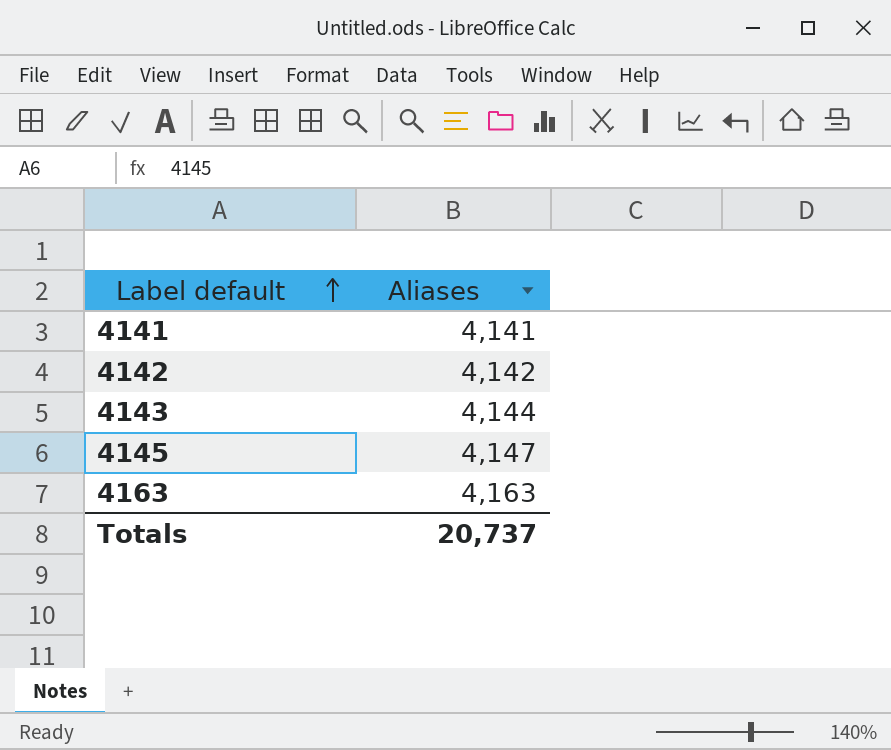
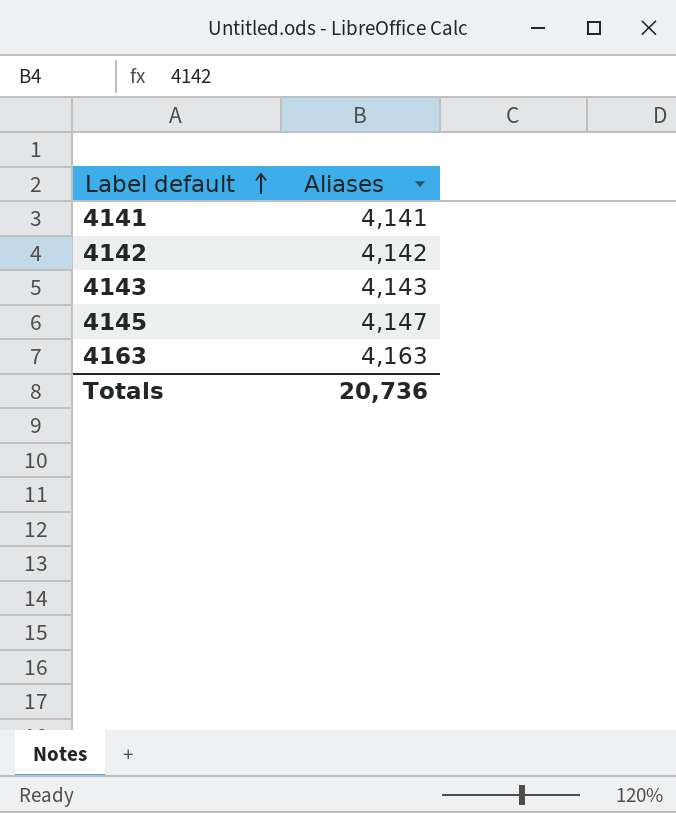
4143 | Aliases: 4,144 -> 4,143
Totals | Aliases: 20,737 -> 20,736

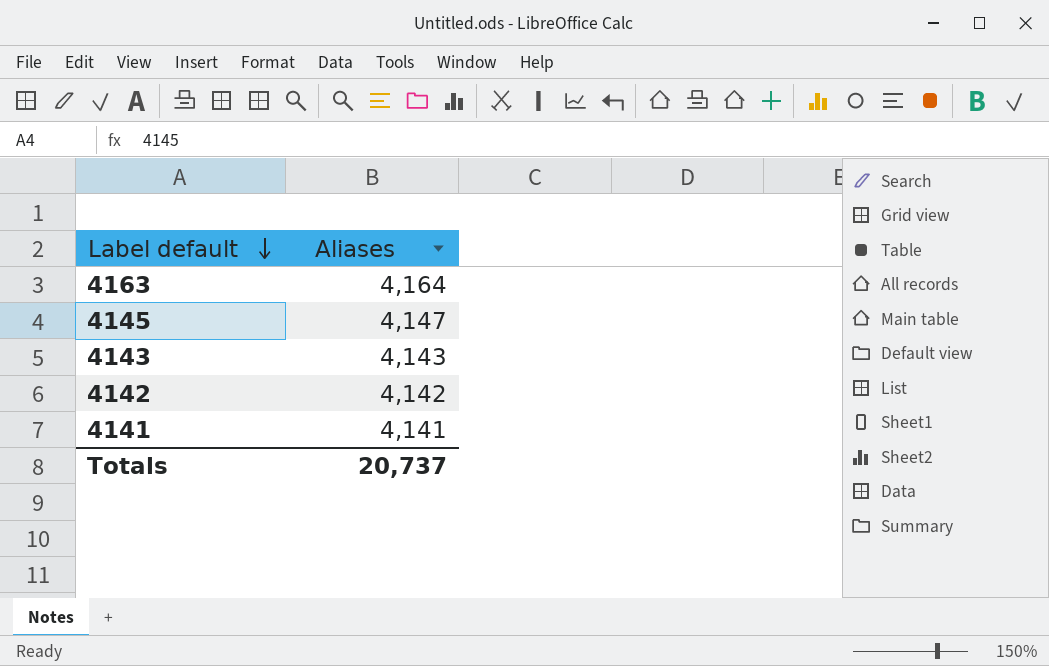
row order: Label default ascending -> Label default descending
4163 | Aliases: 4,163 -> 4,164
Totals | Aliases: 20,736 -> 20,737

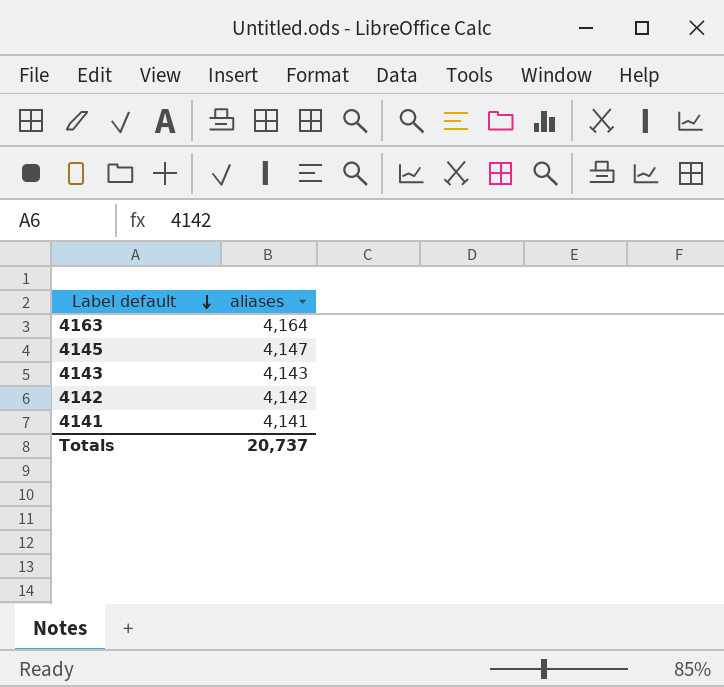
column name: Aliases -> aliases

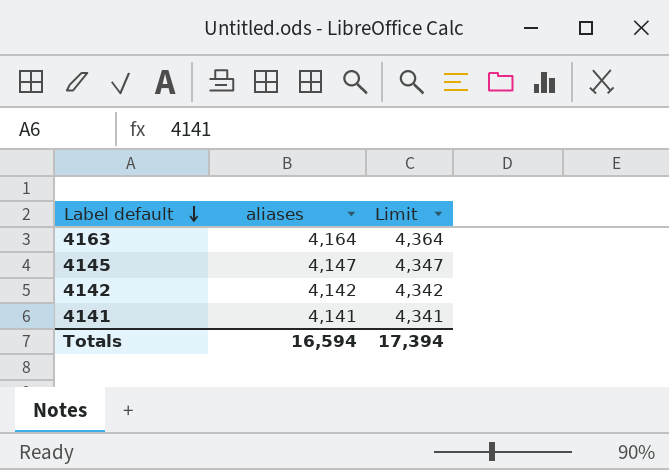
column Limit | formula: none -> [aliases] + 200
row 4143: 4,143 -> none
Totals | aliases: 20,737 -> 16,594

